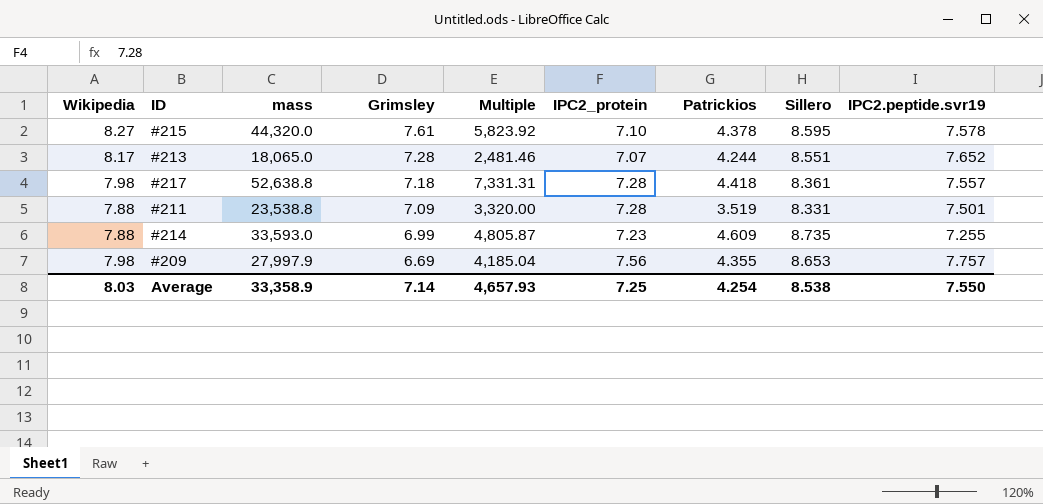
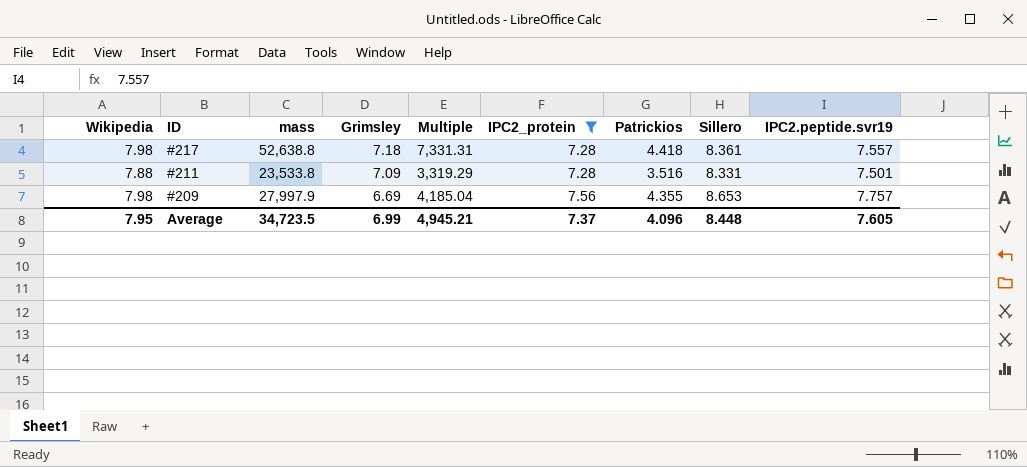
filter: none -> IPC2_protein >= 7.28
#211 | mass: 23,538.8 -> 23,533.8
#211 | Multiple: 3,320.00 -> 3,319.29
#211 | Patrickios: 3.519 -> 3.516
Average | Wikipedia: 8.03 -> 7.95
Average | mass: 33,358.9 -> 34,723.5
Average | Grimsley: 7.14 -> 6.99
Average | Multiple: 4,657.93 -> 4,945.21
Average | IPC2_protein: 7.25 -> 7.37
Average | Patrickios: 4.254 -> 4.096
Average | Sillero: 8.538 -> 8.448
Average | IPC2.peptide.svr19: 7.550 -> 7.605

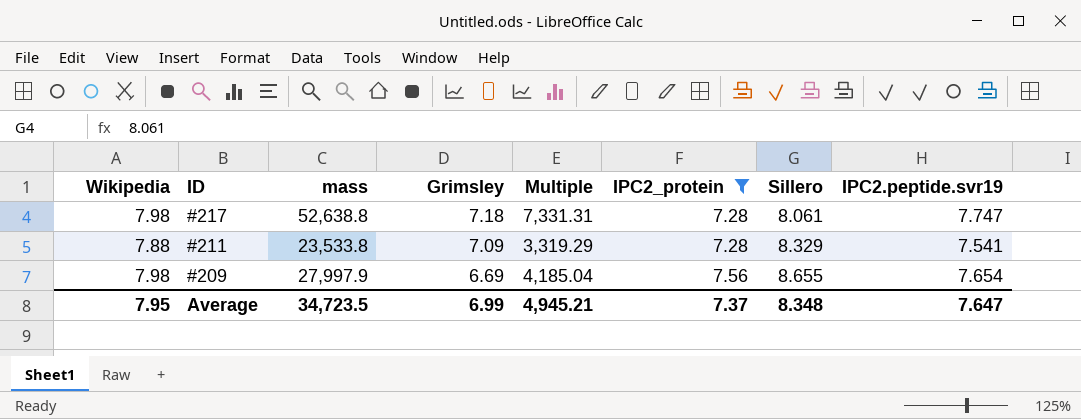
column Patrickios | position: 7 -> none
#217 | Sillero: 8.361 -> 8.061
#217 | IPC2.peptide.svr19: 7.557 -> 7.747
#211 | Sillero: 8.331 -> 8.329
#211 | IPC2.peptide.svr19: 7.501 -> 7.541
#209 | Sillero: 8.653 -> 8.655
#209 | IPC2.peptide.svr19: 7.757 -> 7.654
Average | Sillero: 8.448 -> 8.348
Average | IPC2.peptide.svr19: 7.605 -> 7.647

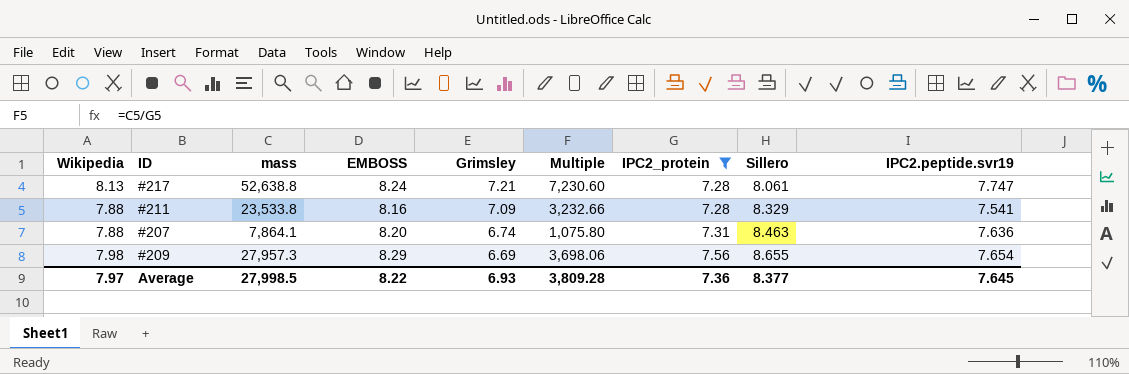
column EMBOSS | position: none -> 4
column Multiple | formula: [mass] / [Grimsley] -> [mass] / [IPC2_protein]
#217 | Wikipedia: 7.98 -> 8.13
#217 | Grimsley: 7.18 -> 7.21
row #207: none -> 7.88 | 7,864.1 | 8.20 | 6.74 | 1,075.80 | 7.31 | 8.463 | 7.636
#209 | mass: 27,997.9 -> 27,957.3
Average | Wikipedia: 7.95 -> 7.97
Average | mass: 34,723.5 -> 27,998.5
Average | Grimsley: 6.99 -> 6.93
Average | Multiple: 4,945.21 -> 3,809.28
Average | IPC2_protein: 7.37 -> 7.36
Average | Sillero: 8.348 -> 8.377
Average | IPC2.peptide.svr19: 7.647 -> 7.645

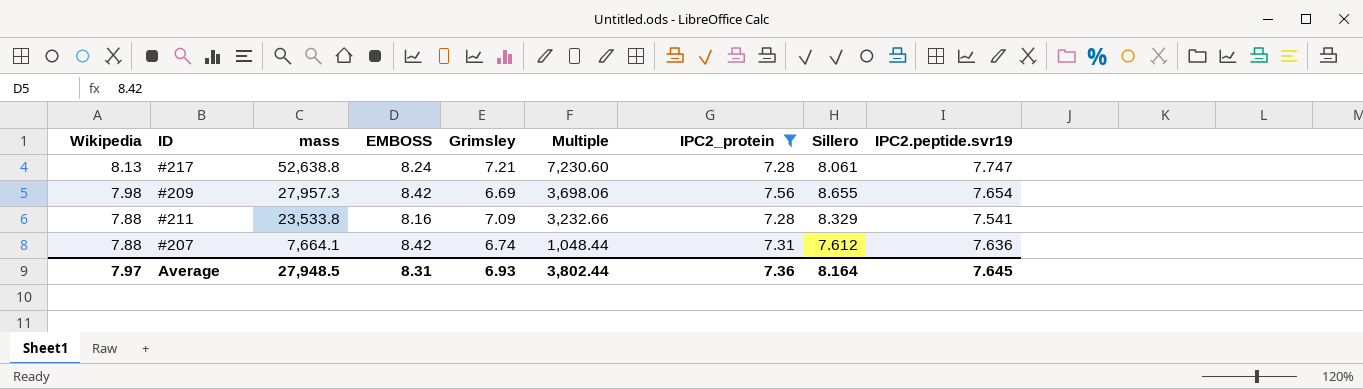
row order: Grimsley descending -> Wikipedia descending
#209 | EMBOSS: 8.29 -> 8.42
#207 | mass: 7,864.1 -> 7,664.1
#207 | EMBOSS: 8.20 -> 8.42
#207 | Multiple: 1,075.80 -> 1,048.44
#207 | Sillero: 8.463 -> 7.612
Average | mass: 27,998.5 -> 27,948.5
Average | EMBOSS: 8.22 -> 8.31
Average | Multiple: 3,809.28 -> 3,802.44
Average | Sillero: 8.377 -> 8.164

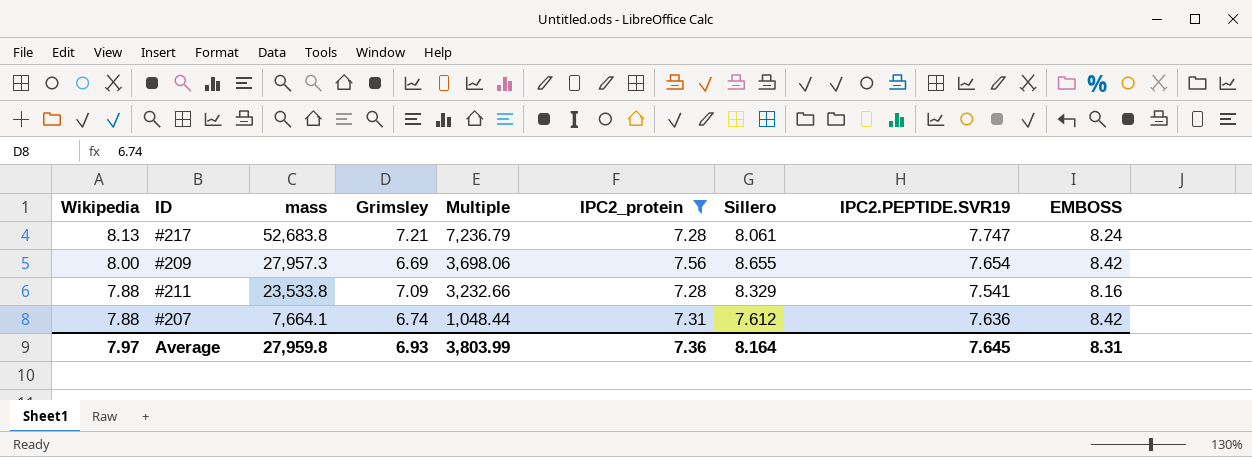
column name: IPC2.peptide.svr19 -> IPC2.PEPTIDE.SVR19
column EMBOSS | position: 4 -> 9
#217 | mass: 52,638.8 -> 52,683.8
#217 | Multiple: 7,230.60 -> 7,236.79
#209 | Wikipedia: 7.98 -> 8.00
Average | mass: 27,948.5 -> 27,959.8
Average | Multiple: 3,802.44 -> 3,803.99

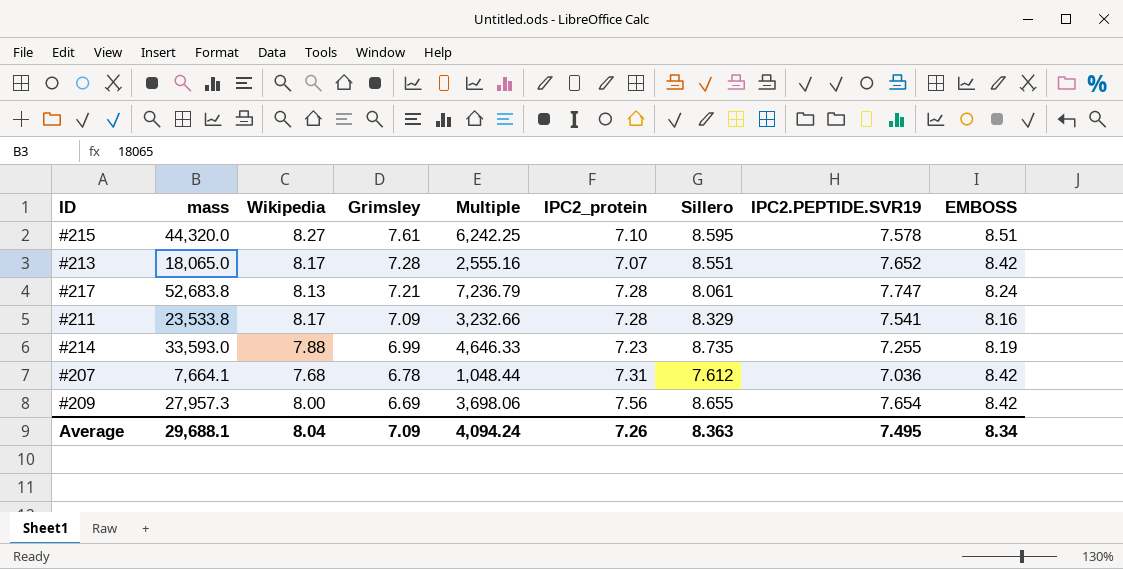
filter: IPC2_protein >= 7.28 -> none
row order: Wikipedia descending -> Grimsley descending
column Wikipedia | position: 1 -> 3
#211 | Wikipedia: 7.88 -> 8.17
#207 | Wikipedia: 7.88 -> 7.68
#207 | Grimsley: 6.74 -> 6.78
#207 | IPC2.PEPTIDE.SVR19: 7.636 -> 7.036
Average | mass: 27,959.8 -> 29,688.1
Average | Wikipedia: 7.97 -> 8.04
Average | Grimsley: 6.93 -> 7.09
Average | Multiple: 3,803.99 -> 4,094.24
Average | IPC2_protein: 7.36 -> 7.26
Average | Sillero: 8.164 -> 8.363
Average | IPC2.PEPTIDE.SVR19: 7.645 -> 7.495
Average | EMBOSS: 8.31 -> 8.34

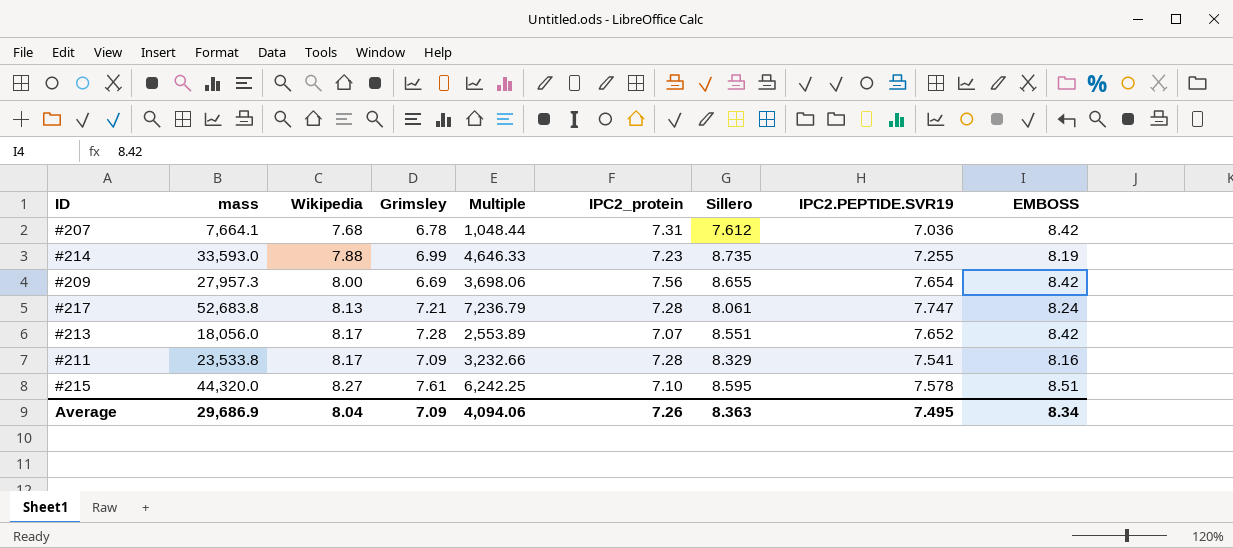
row order: Grimsley descending -> Wikipedia ascending
#213 | mass: 18,065.0 -> 18,056.0
#213 | Multiple: 2,555.16 -> 2,553.89
Average | mass: 29,688.1 -> 29,686.9
Average | Multiple: 4,094.24 -> 4,094.06

